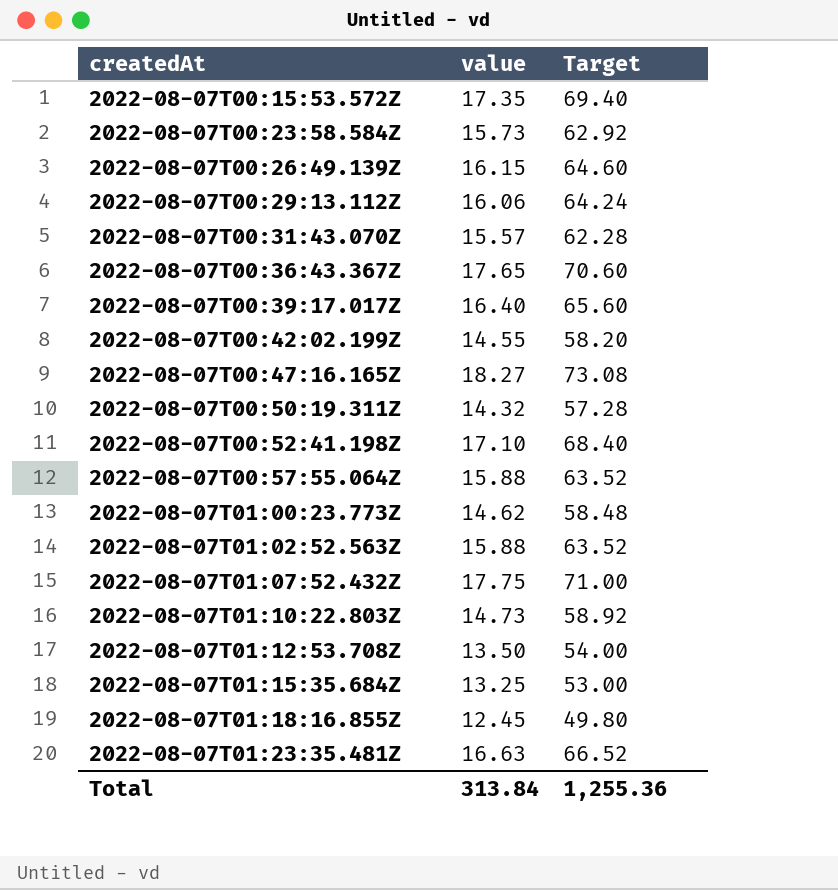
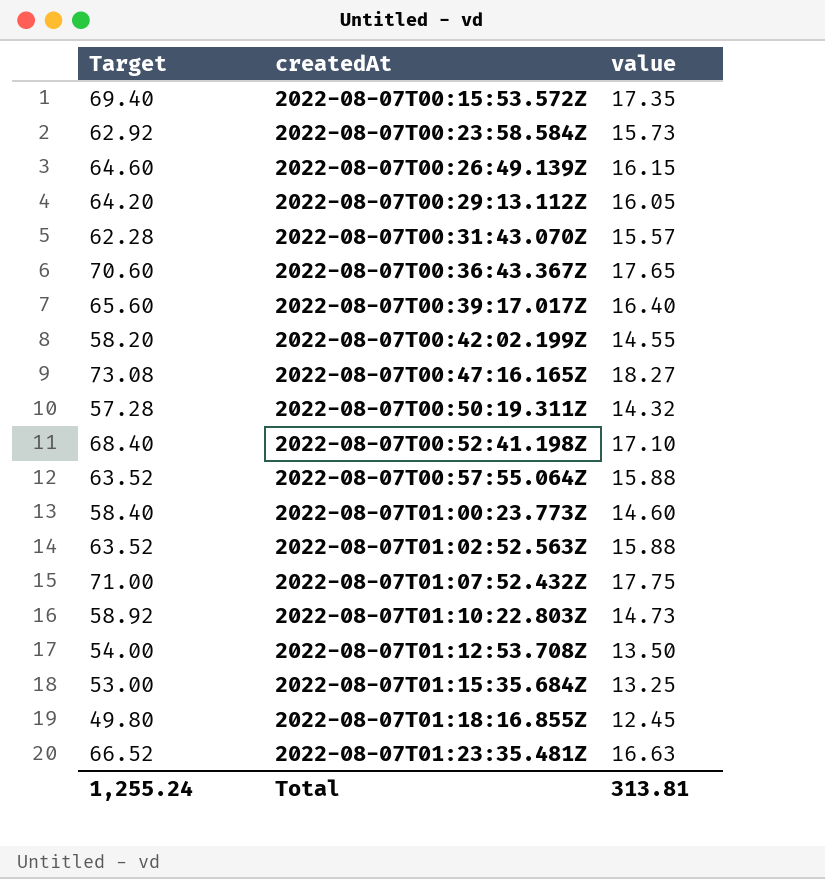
column Target | position: 3 -> 1
2022-08-07T00:29:13.112Z | Target: 64.24 -> 64.20
2022-08-07T00:29:13.112Z | value: 16.06 -> 16.05
2022-08-07T01:00:23.773Z | Target: 58.48 -> 58.40
2022-08-07T01:00:23.773Z | value: 14.62 -> 14.60
Total | Target: 1,255.36 -> 1,255.24
Total | value: 313.84 -> 313.81

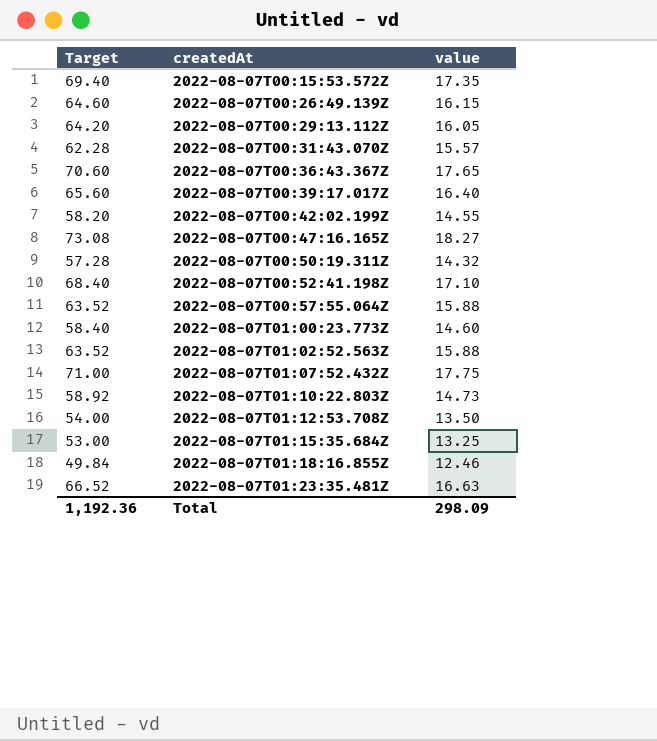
row 2022-08-07T00:23:58.584Z: 62.92 | 15.73 -> none
2022-08-07T01:18:16.855Z | Target: 49.80 -> 49.84
2022-08-07T01:18:16.855Z | value: 12.45 -> 12.46
Total | Target: 1,255.24 -> 1,192.36
Total | value: 313.81 -> 298.09

